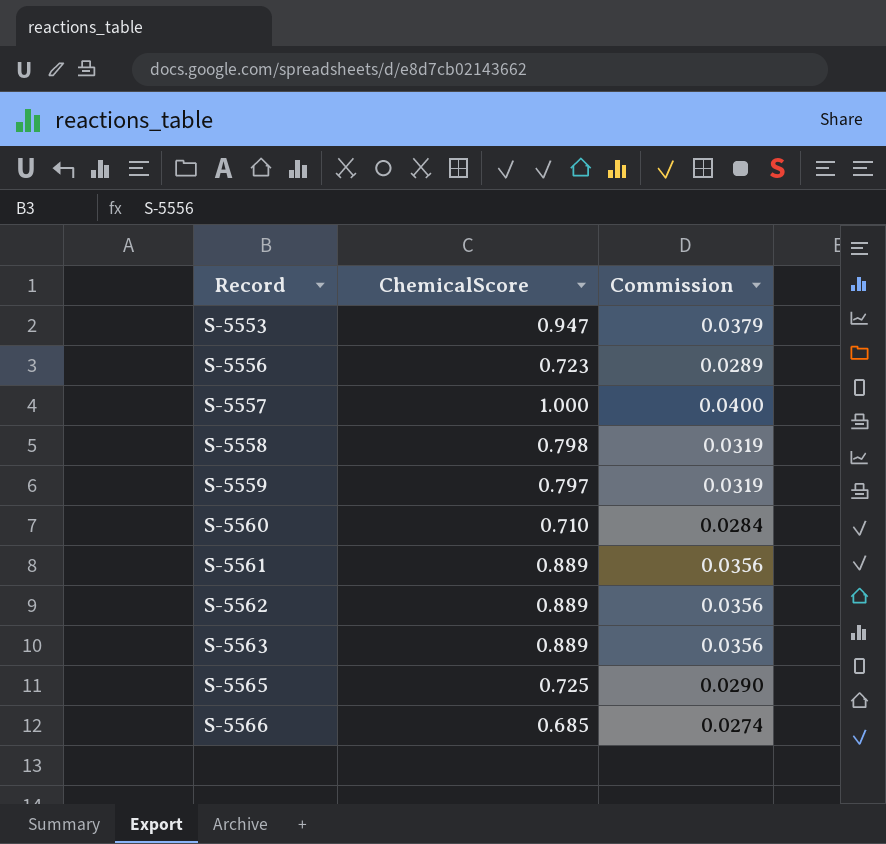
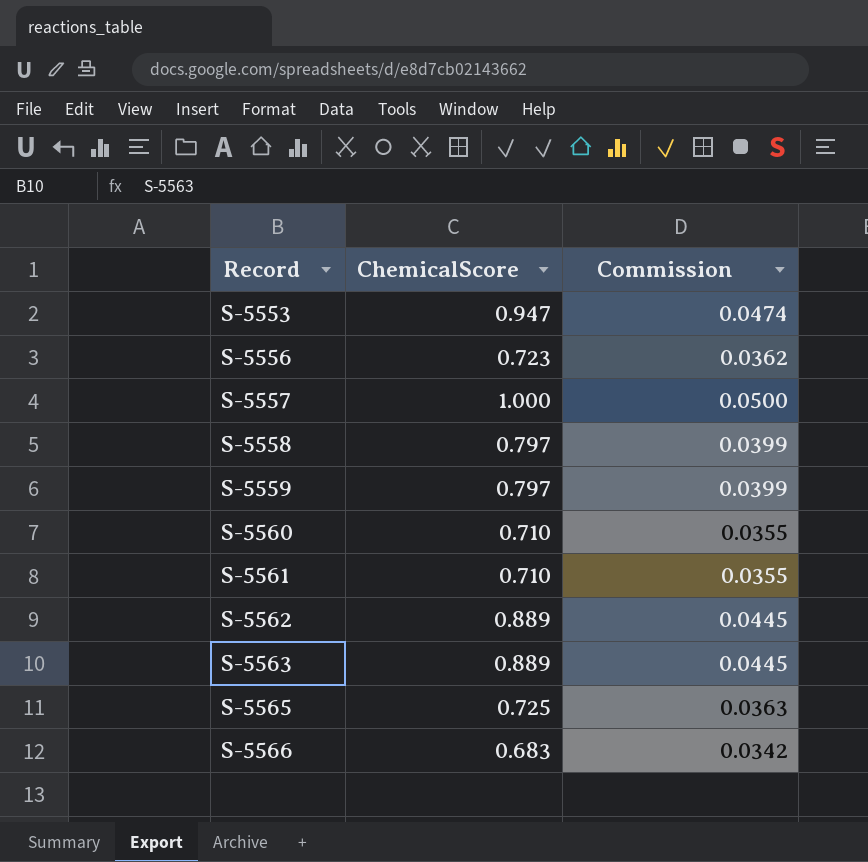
column Commission | formula: [ChemicalScore] * 0.04 -> [ChemicalScore] * 0.05
S-5558 | ChemicalScore: 0.798 -> 0.797
S-5561 | ChemicalScore: 0.889 -> 0.710
S-5566 | ChemicalScore: 0.685 -> 0.683

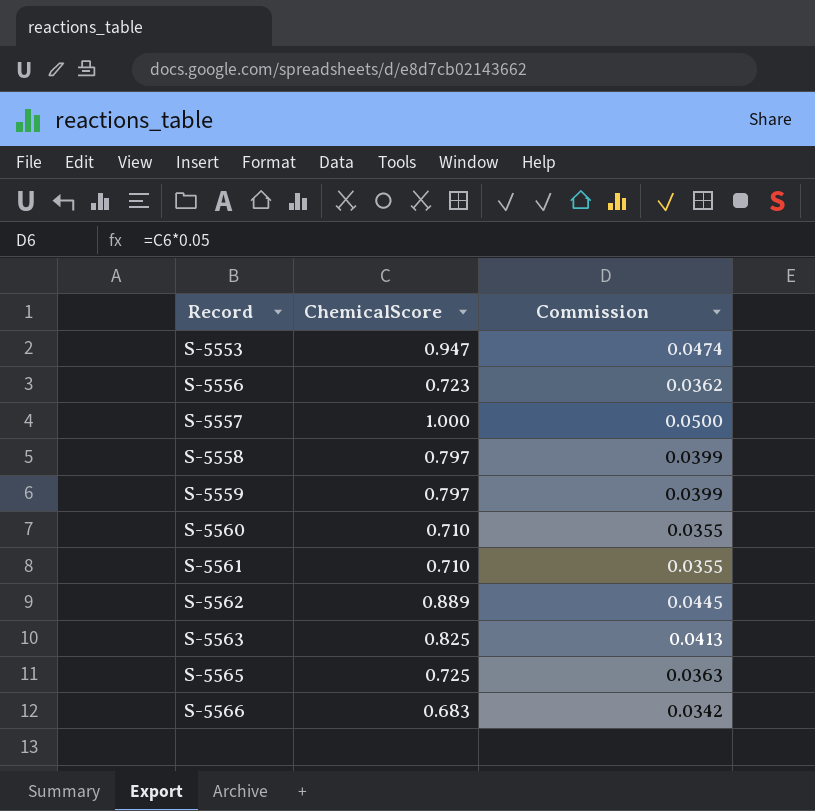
S-5563 | ChemicalScore: 0.889 -> 0.825
S-5563 | Commission: 0.0445 -> 0.0413

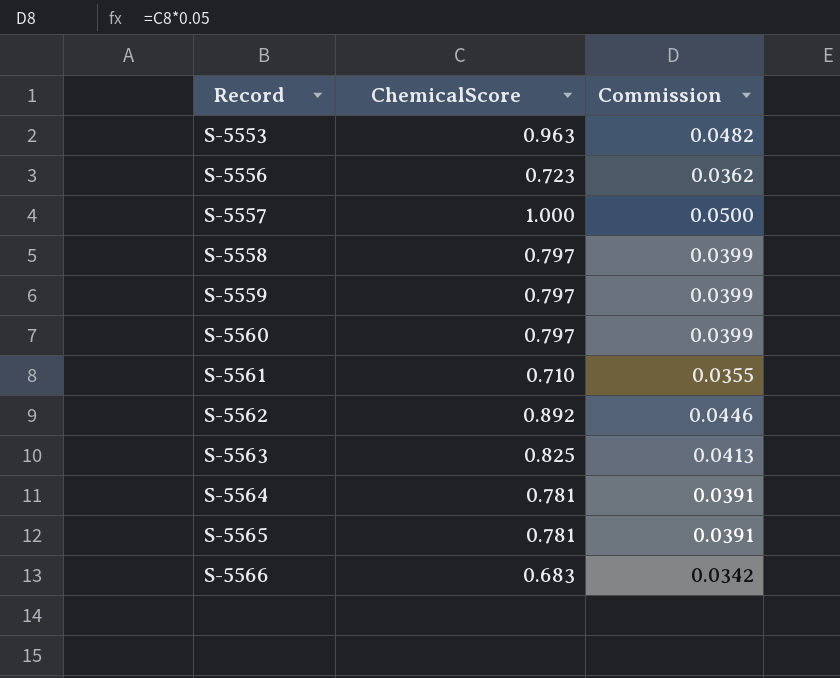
S-5553 | ChemicalScore: 0.947 -> 0.963
S-5553 | Commission: 0.0474 -> 0.0482
S-5560 | ChemicalScore: 0.710 -> 0.797
S-5560 | Commission: 0.0355 -> 0.0399
S-5562 | ChemicalScore: 0.889 -> 0.892
S-5562 | Commission: 0.0445 -> 0.0446
row S-5564: none -> 0.781 | 0.0391
S-5565 | ChemicalScore: 0.725 -> 0.781
S-5565 | Commission: 0.0363 -> 0.0391

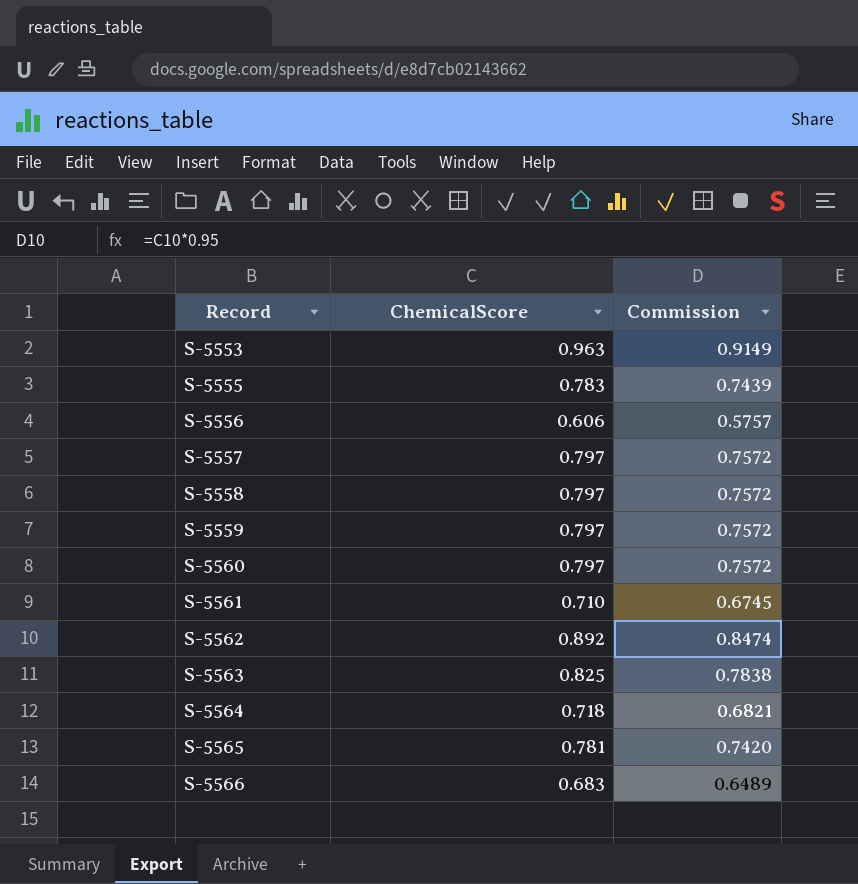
column Commission | formula: [ChemicalScore] * 0.05 -> [ChemicalScore] * 0.95
row S-5555: none -> 0.783 | 0.7439
S-5556 | ChemicalScore: 0.723 -> 0.606
S-5557 | ChemicalScore: 1.000 -> 0.797
S-5564 | ChemicalScore: 0.781 -> 0.718

